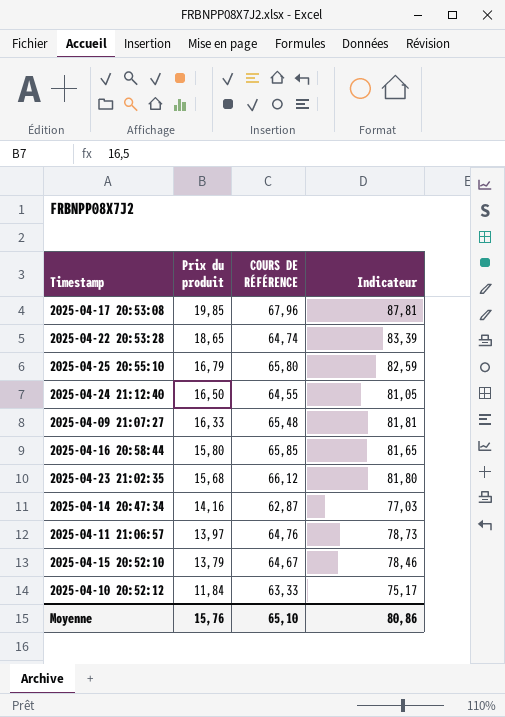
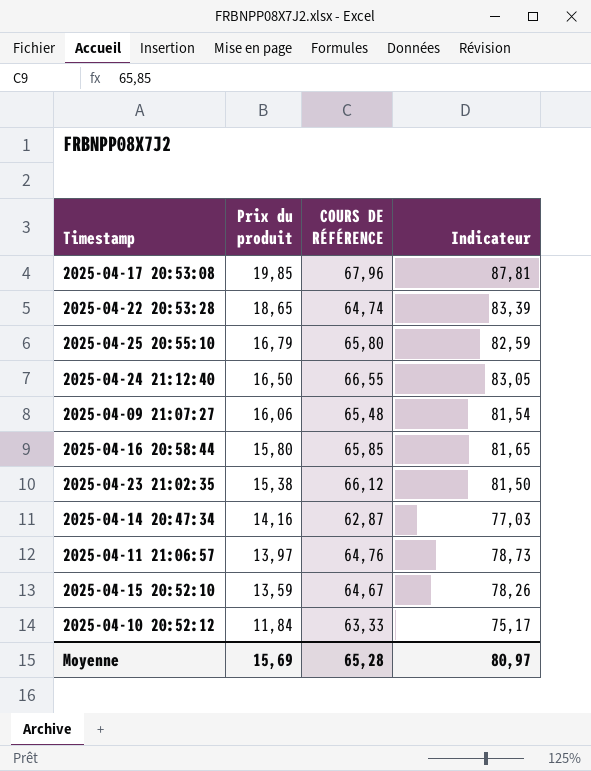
2025-04-24 21:12:40 | COURS DE RÉFÉRENCE: 64,55 -> 66,55
2025-04-24 21:12:40 | Indicateur: 81,05 -> 83,05
2025-04-09 21:07:27 | Prix du produit: 16,33 -> 16,06
2025-04-09 21:07:27 | Indicateur: 81,81 -> 81,54
2025-04-23 21:02:35 | Prix du produit: 15,68 -> 15,38
2025-04-23 21:02:35 | Indicateur: 81,80 -> 81,50
2025-04-15 20:52:10 | Prix du produit: 13,79 -> 13,59
2025-04-15 20:52:10 | Indicateur: 78,46 -> 78,26
Moyenne | Prix du produit: 15,76 -> 15,69
Moyenne | COURS DE RÉFÉRENCE: 65,10 -> 65,28
Moyenne | Indicateur: 80,86 -> 80,97

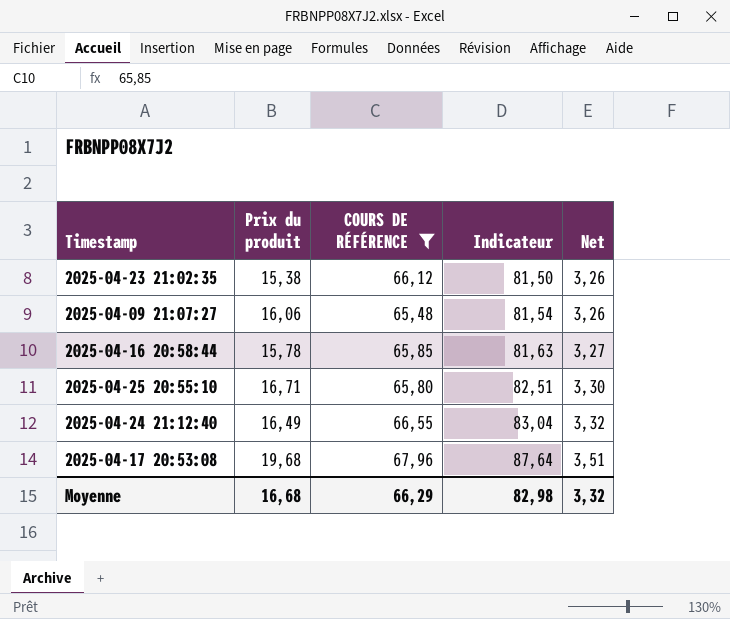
filter: none -> COURS DE RÉFÉRENCE >= 65,48
row order: Prix du produit descending -> Indicateur ascending
column Net | formula: none -> [Indicateur] * 0,04
2025-04-16 20:58:44 | Prix du produit: 15,80 -> 15,78
2025-04-16 20:58:44 | Indicateur: 81,65 -> 81,63
2025-04-25 20:55:10 | Prix du produit: 16,79 -> 16,71
2025-04-25 20:55:10 | Indicateur: 82,59 -> 82,51
2025-04-24 21:12:40 | Prix du produit: 16,50 -> 16,49
2025-04-24 21:12:40 | Indicateur: 83,05 -> 83,04
2025-04-17 20:53:08 | Prix du produit: 19,85 -> 19,68
2025-04-17 20:53:08 | Indicateur: 87,81 -> 87,64
Moyenne | Prix du produit: 15,69 -> 16,68
Moyenne | COURS DE RÉFÉRENCE: 65,28 -> 66,29
Moyenne | Indicateur: 80,97 -> 82,98

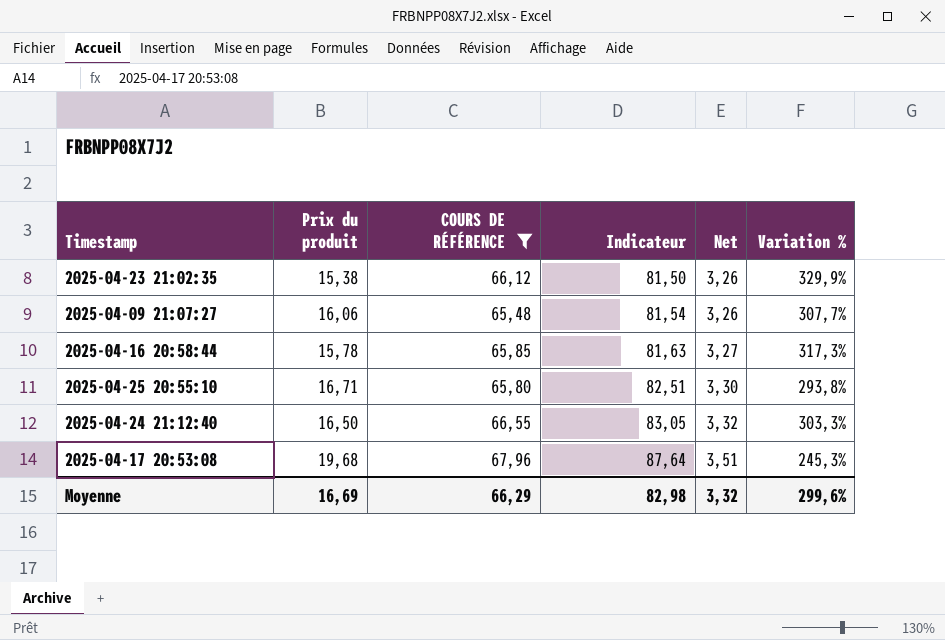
column Variation % | formula: none -> ([COURS DE RÉFÉRENCE] - [Prix du produit]) / [Prix du produit]
2025-04-24 21:12:40 | Prix du produit: 16,49 -> 16,50
2025-04-24 21:12:40 | Indicateur: 83,04 -> 83,05
Moyenne | Prix du produit: 16,68 -> 16,69

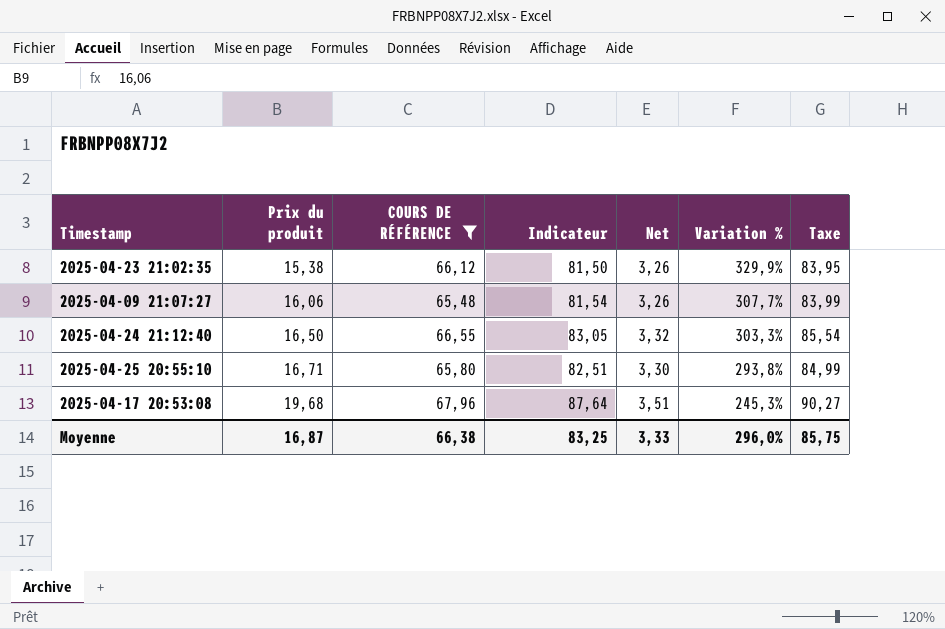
row order: Indicateur ascending -> Prix du produit ascending
column Taxe | formula: none -> [Indicateur] * 1,03
row 2025-04-16 20:58:44: 15,78 | 65,85 | 81,63 | 3,27 | 317,3% -> none
Moyenne | Prix du produit: 16,69 -> 16,87
Moyenne | COURS DE RÉFÉRENCE: 66,29 -> 66,38
Moyenne | Indicateur: 82,98 -> 83,25
Moyenne | Net: 3,32 -> 3,33
Moyenne | Variation %: 299,6% -> 296,0%

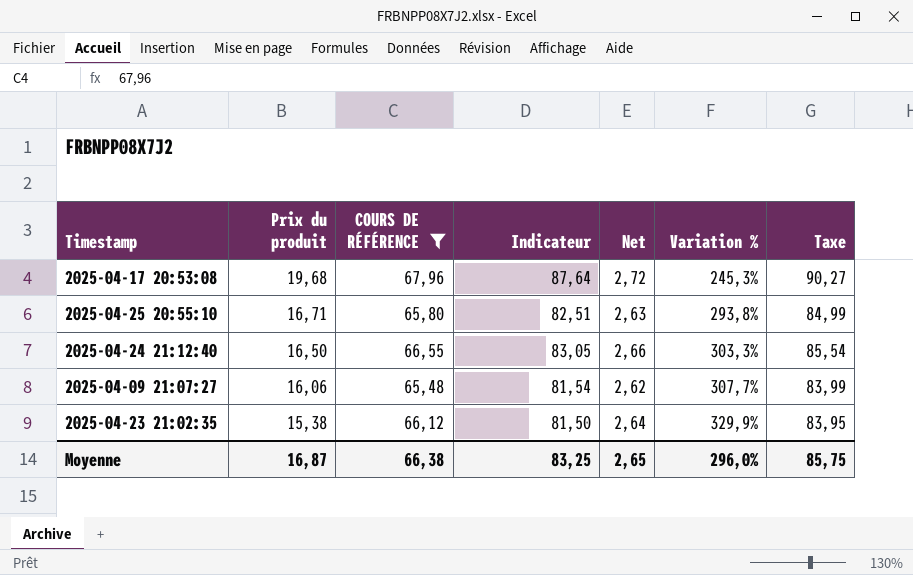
row order: Prix du produit ascending -> Prix du produit descending
column Net | formula: [Indicateur] * 0,04 -> [COURS DE RÉFÉRENCE] * 0,04
Moyenne | Net: 3,33 -> 2,65

